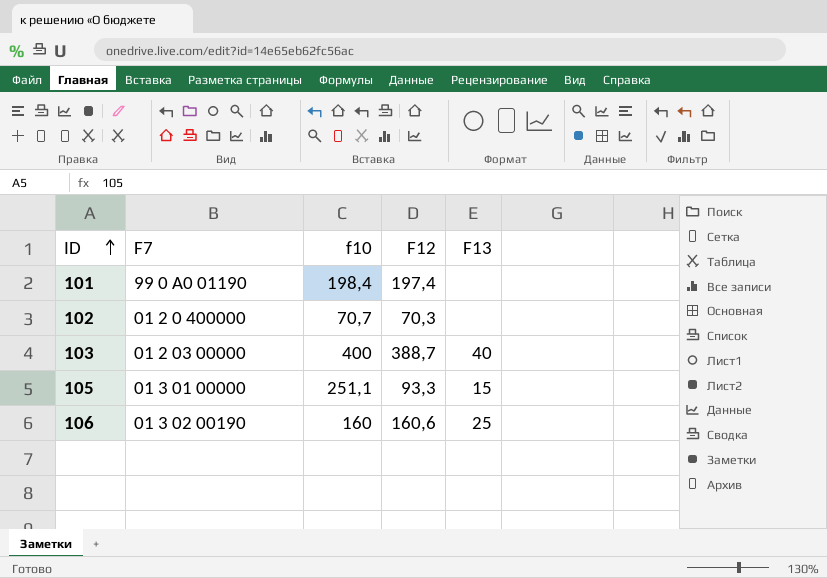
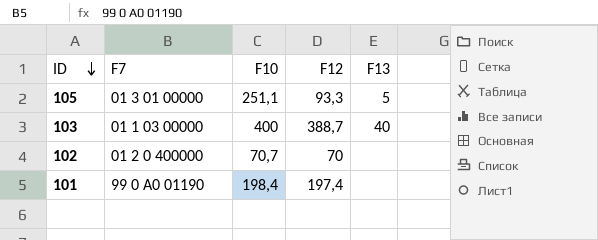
row order: ID ascending -> ID descending
column name: f10 -> F10
row 106: 01 3 02 00190 | 160 | 160,6 | 25 -> none
105 | F13: 15 -> 5
103 | F7: 01 2 03 00000 -> 01 1 03 00000
102 | F12: 70,3 -> 70

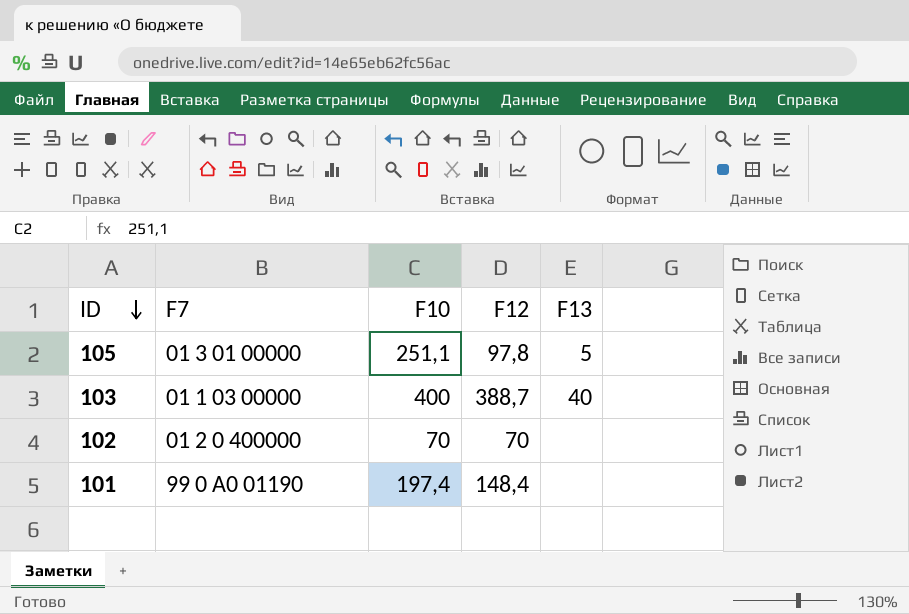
105 | F12: 93,3 -> 97,8
102 | F10: 70,7 -> 70
101 | F10: 198,4 -> 197,4
101 | F12: 197,4 -> 148,4

